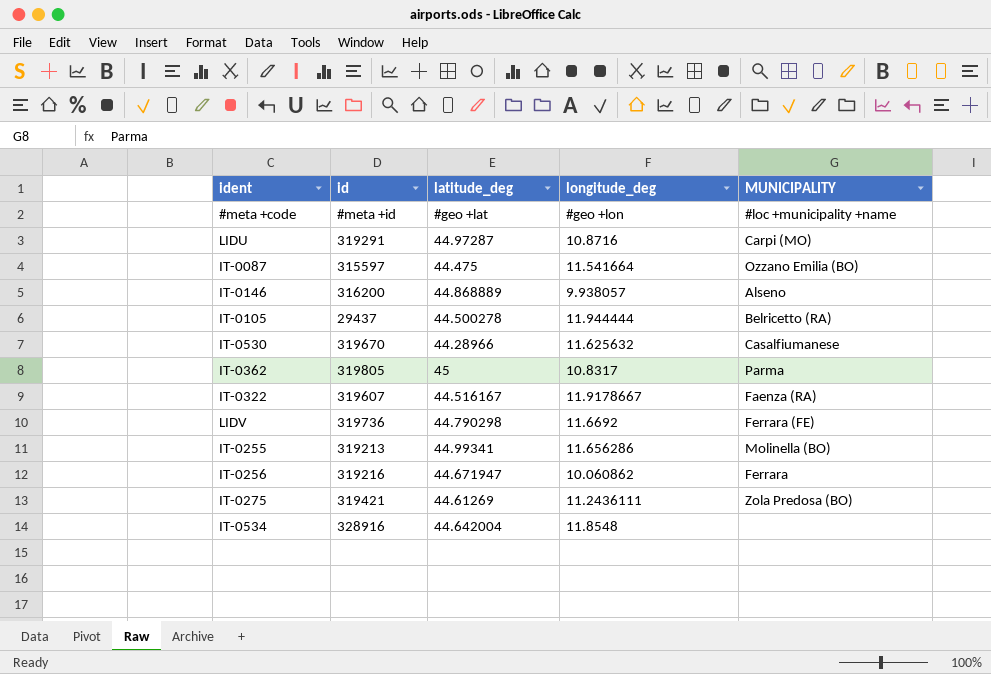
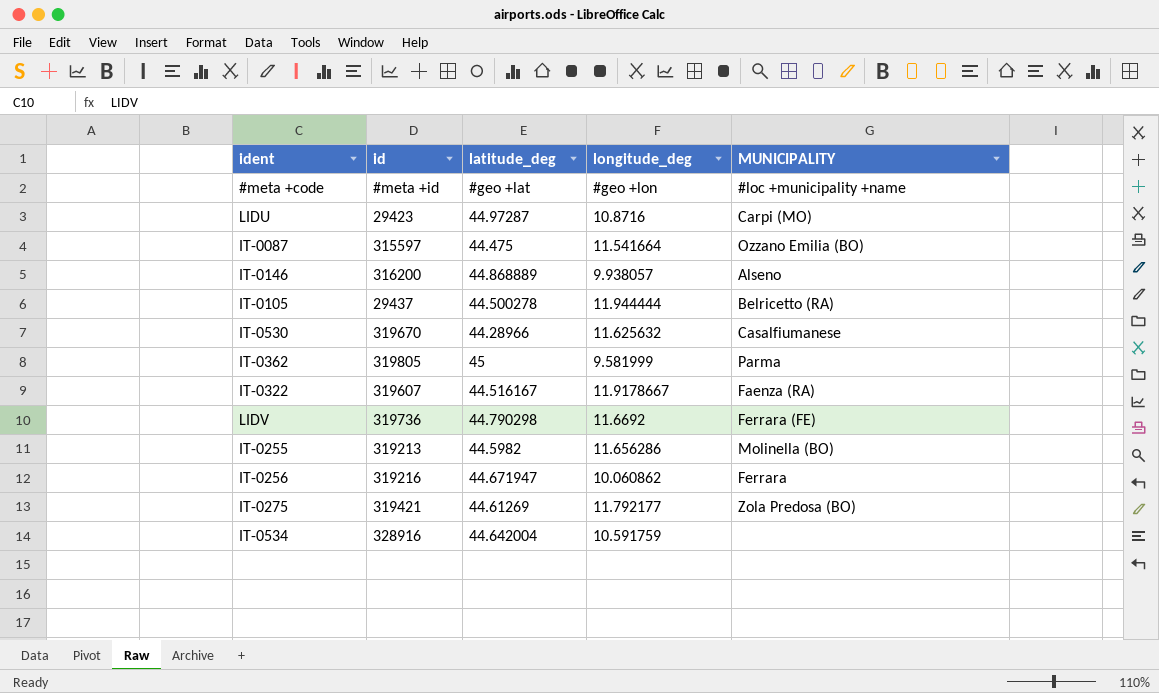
LIDU | id: 319291 -> 29423
IT-0362 | longitude_deg: 10.8317 -> 9.581999
IT-0255 | latitude_deg: 44.99341 -> 44.5982
IT-0275 | longitude_deg: 11.2436111 -> 11.792177
IT-0534 | longitude_deg: 11.8548 -> 10.591759

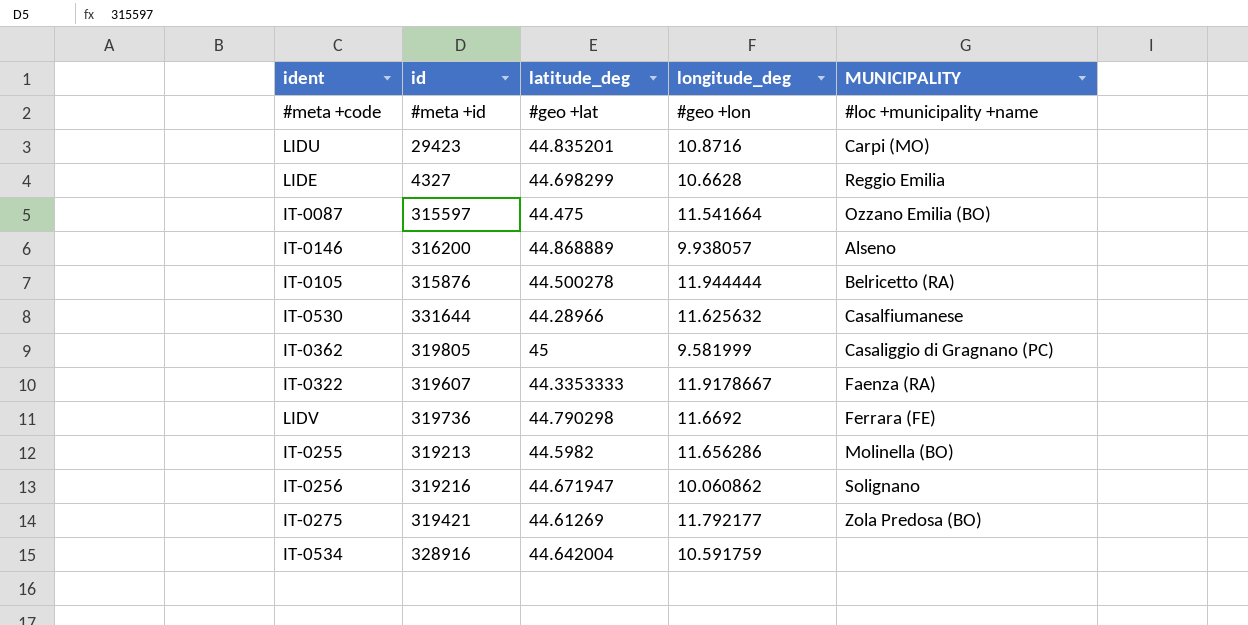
LIDU | latitude_deg: 44.97287 -> 44.835201
row LIDE: none -> 4327 | 44.698299 | 10.6628 | Reggio Emilia
IT-0105 | id: 29437 -> 315876
IT-0530 | id: 319670 -> 331644
IT-0362 | MUNICIPALITY: Parma -> Casaliggio di Gragnano (PC)
IT-0322 | latitude_deg: 44.516167 -> 44.3353333
IT-0256 | MUNICIPALITY: Ferrara -> Solignano

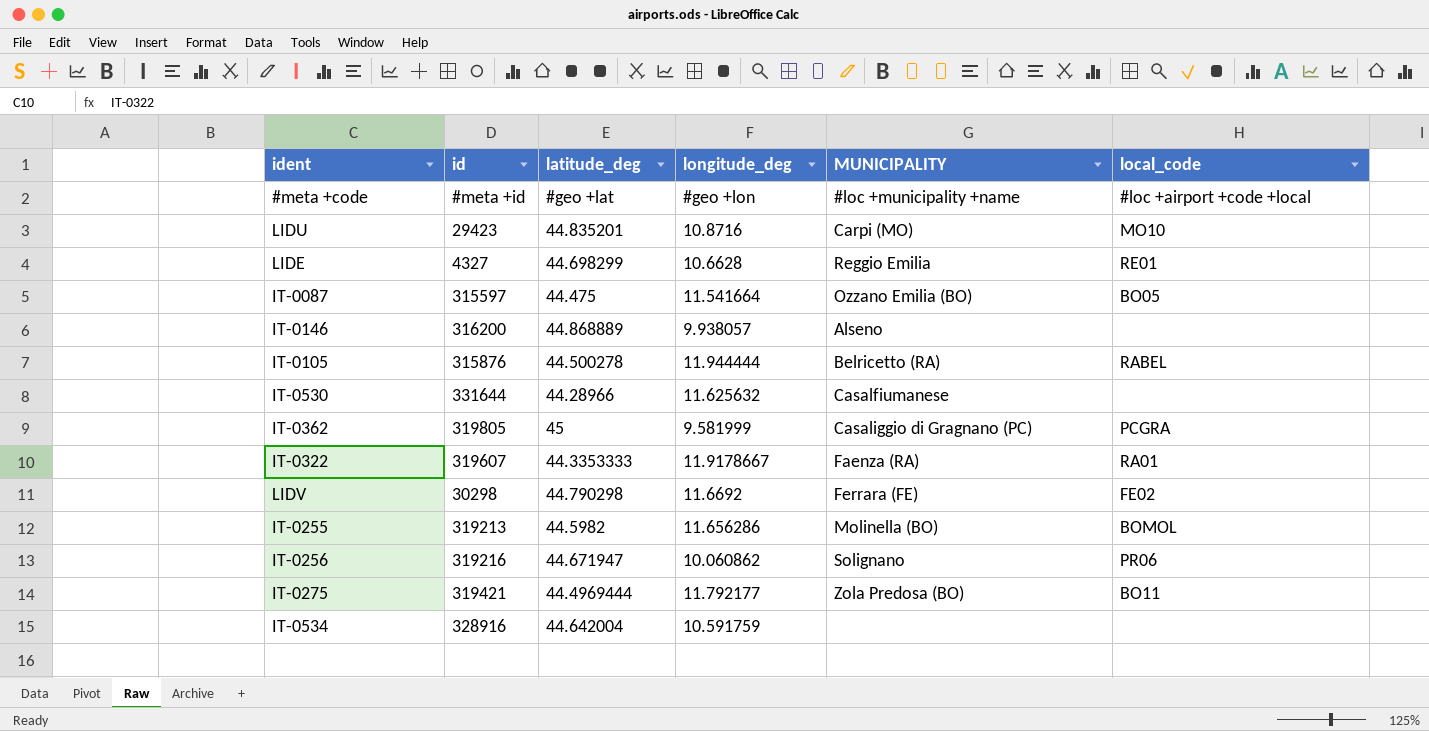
column local_code | position: none -> 6
LIDV | id: 319736 -> 30298
IT-0275 | latitude_deg: 44.61269 -> 44.4969444

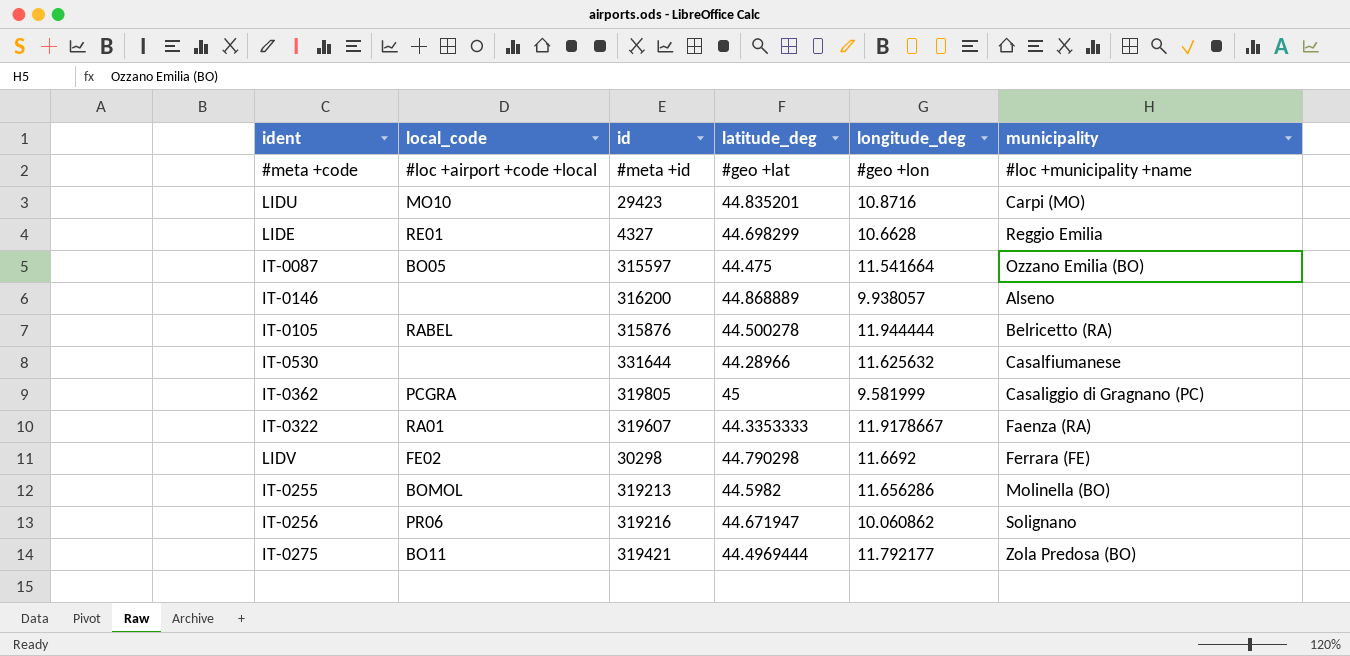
column local_code | position: 6 -> 2
column name: MUNICIPALITY -> municipality
row IT-0534: 328916 | 44.642004 | 10.591759 | none | none -> none

